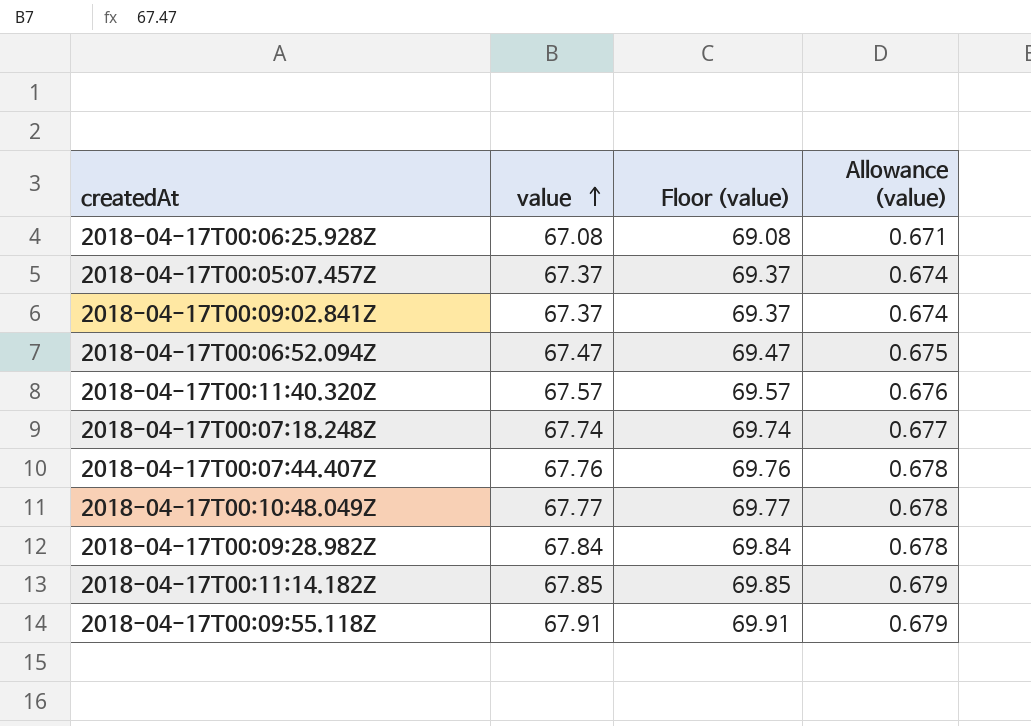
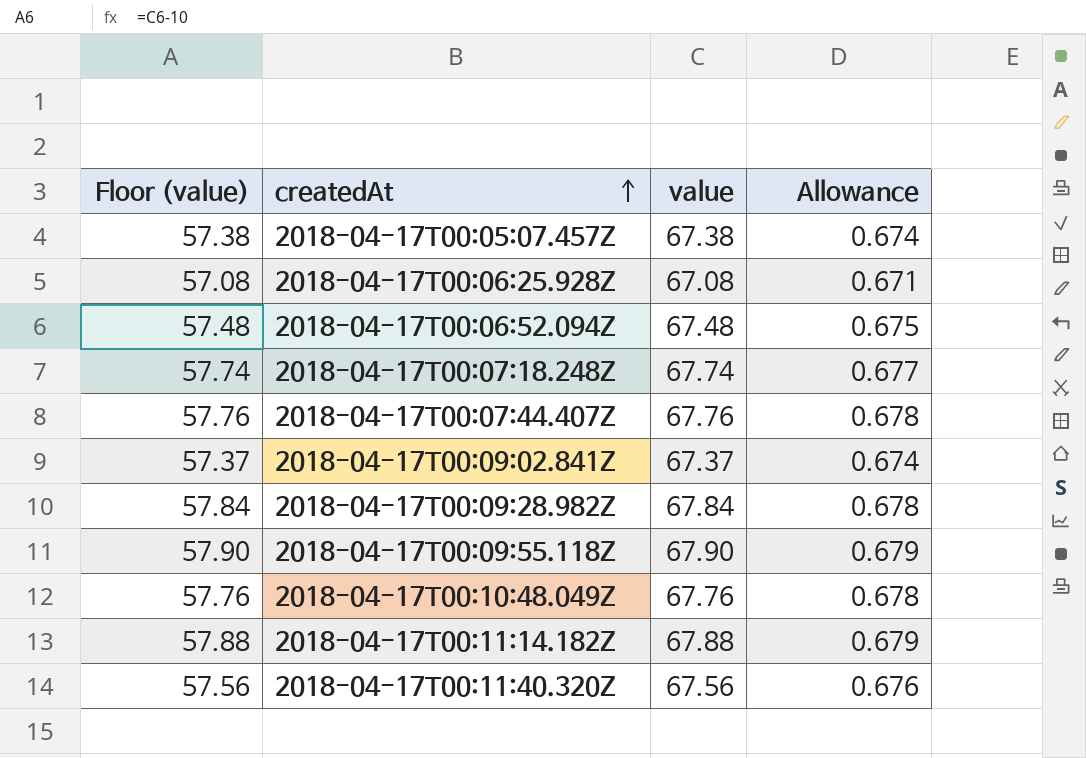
row order: value ascending -> createdAt ascending
column Floor (value) | formula: [value] + 2 -> [value] - 10
column Floor (value) | position: 3 -> 1
column name: Allowance (value) -> Allowance
2018-04-17T00:05:07.457Z | value: 67.37 -> 67.38
2018-04-17T00:06:52.094Z | value: 67.47 -> 67.48
2018-04-17T00:09:55.118Z | value: 67.91 -> 67.90
2018-04-17T00:10:48.049Z | value: 67.77 -> 67.76
2018-04-17T00:11:14.182Z | value: 67.85 -> 67.88
2018-04-17T00:11:40.320Z | value: 67.57 -> 67.56

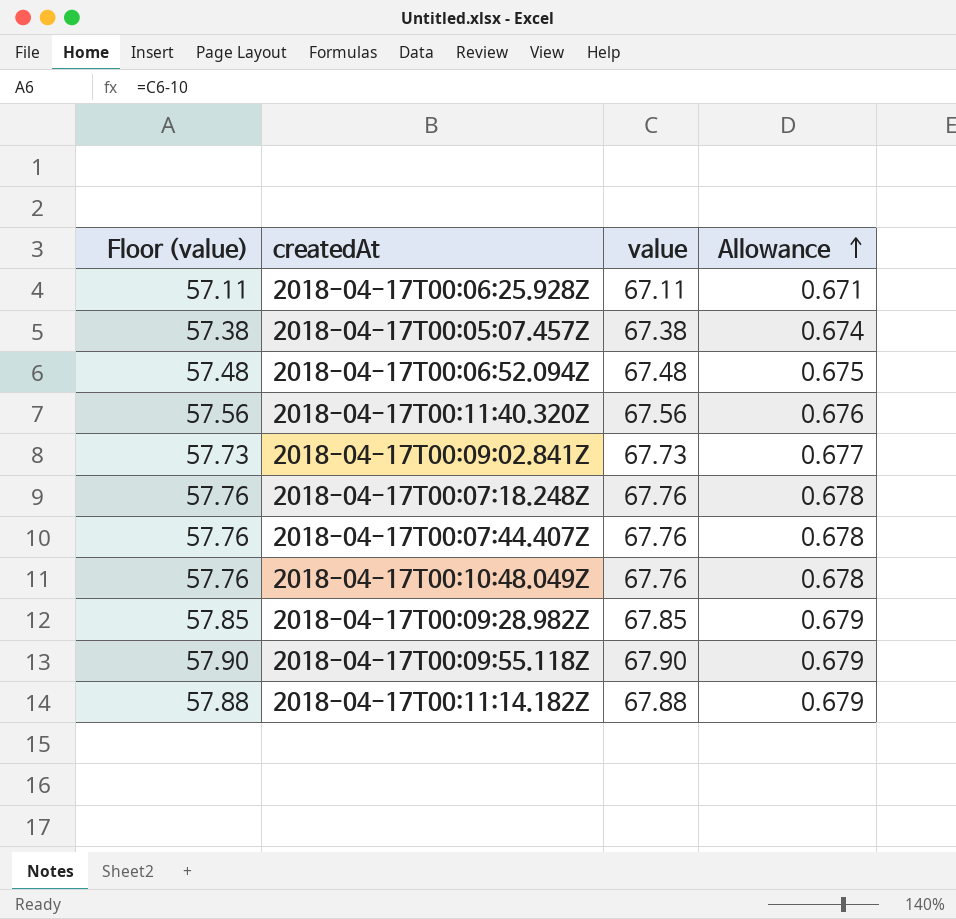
row order: createdAt ascending -> Allowance ascending
2018-04-17T00:06:25.928Z | Floor (value): 57.08 -> 57.11
2018-04-17T00:06:25.928Z | value: 67.08 -> 67.11
2018-04-17T00:09:02.841Z | Floor (value): 57.37 -> 57.73
2018-04-17T00:09:02.841Z | value: 67.37 -> 67.73
2018-04-17T00:09:02.841Z | Allowance: 0.674 -> 0.677
2018-04-17T00:07:18.248Z | Floor (value): 57.74 -> 57.76
2018-04-17T00:07:18.248Z | value: 67.74 -> 67.76
2018-04-17T00:07:18.248Z | Allowance: 0.677 -> 0.678
2018-04-17T00:09:28.982Z | Floor (value): 57.84 -> 57.85
2018-04-17T00:09:28.982Z | value: 67.84 -> 67.85
2018-04-17T00:09:28.982Z | Allowance: 0.678 -> 0.679

